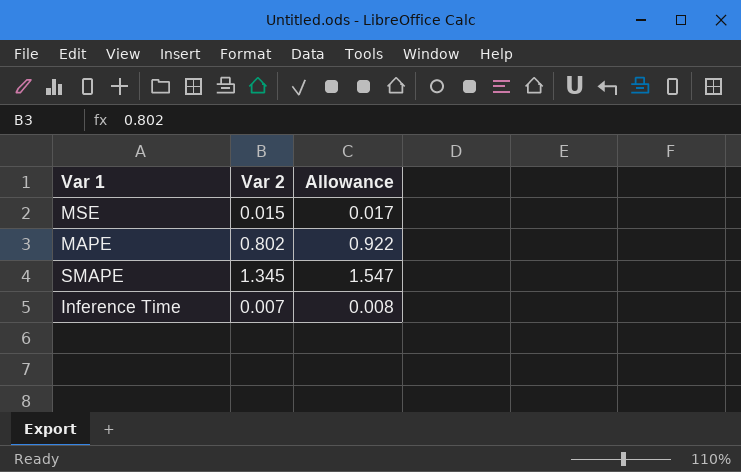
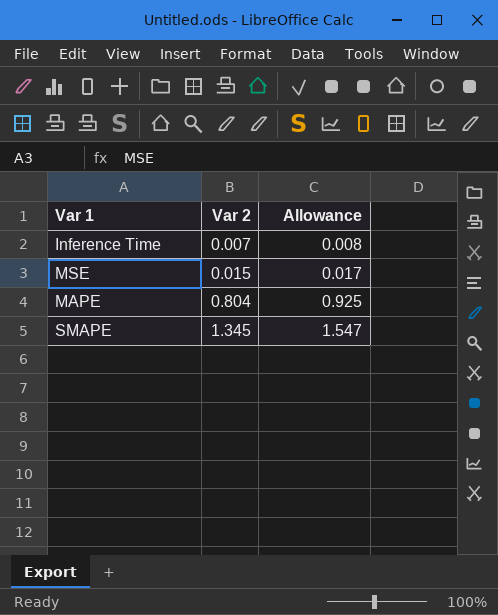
row order: none -> Var 2 ascending
MAPE | Var 2: 0.802 -> 0.804
MAPE | Allowance: 0.922 -> 0.925

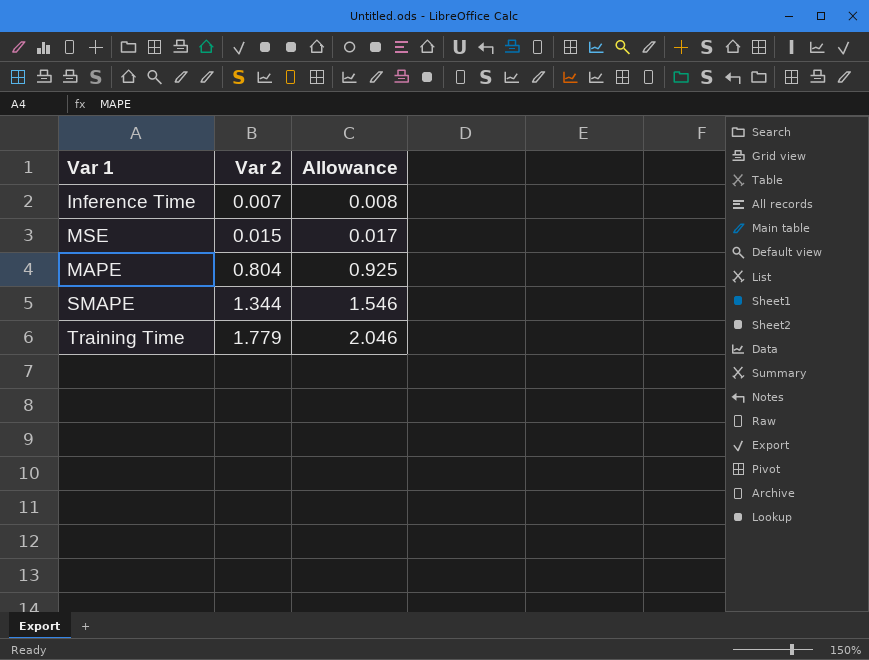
SMAPE | Var 2: 1.345 -> 1.344
SMAPE | Allowance: 1.547 -> 1.546
row Training Time: none -> 1.779 | 2.046

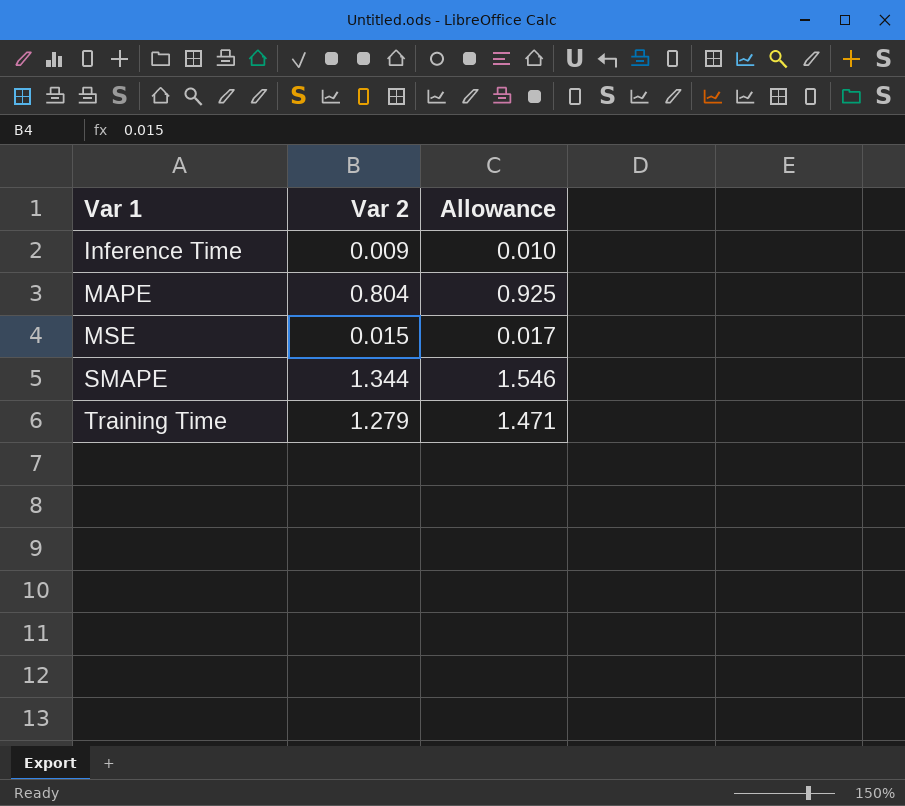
row order: Var 2 ascending -> Var 1 ascending
Inference Time | Var 2: 0.007 -> 0.009
Inference Time | Allowance: 0.008 -> 0.010
Training Time | Var 2: 1.779 -> 1.279
Training Time | Allowance: 2.046 -> 1.471

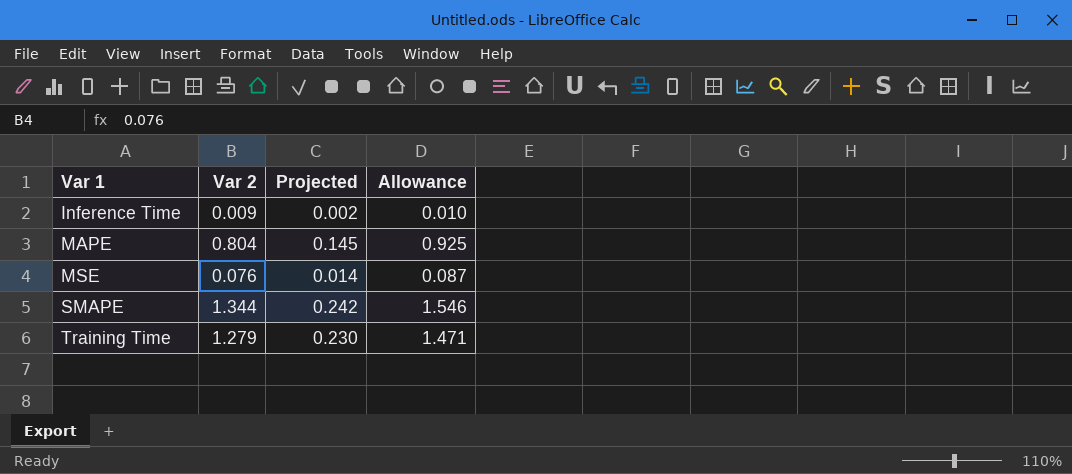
column Projected | formula: none -> [Var 2] * 0.18
MSE | Var 2: 0.015 -> 0.076
MSE | Allowance: 0.017 -> 0.087

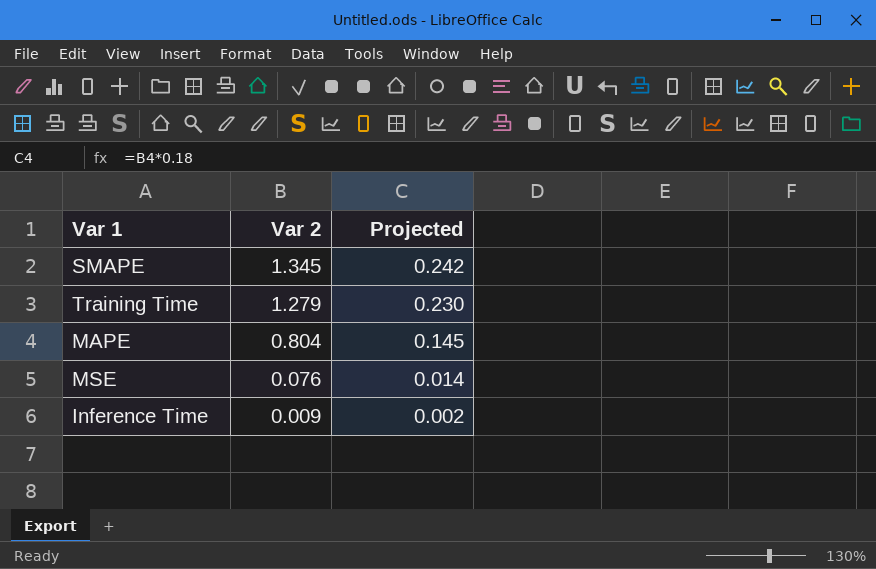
row order: Var 1 ascending -> Var 2 descending
column Allowance | formula: [Var 2] * 1.15 -> none
SMAPE | Var 2: 1.344 -> 1.345

